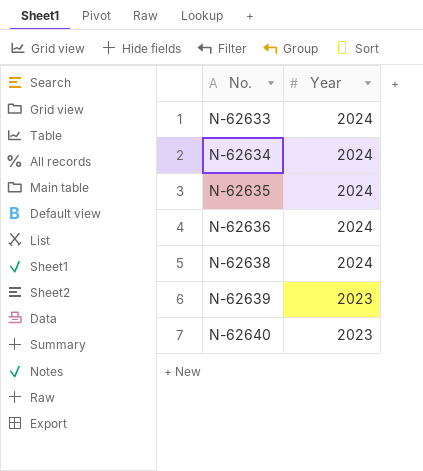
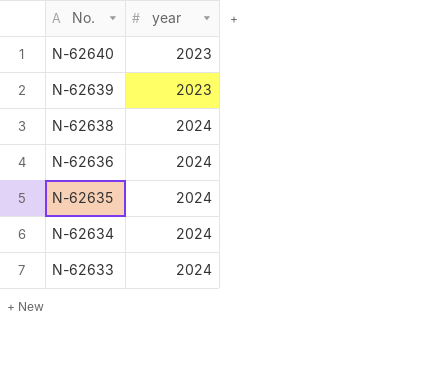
row order: No. ascending -> No. descending
column name: Year -> year

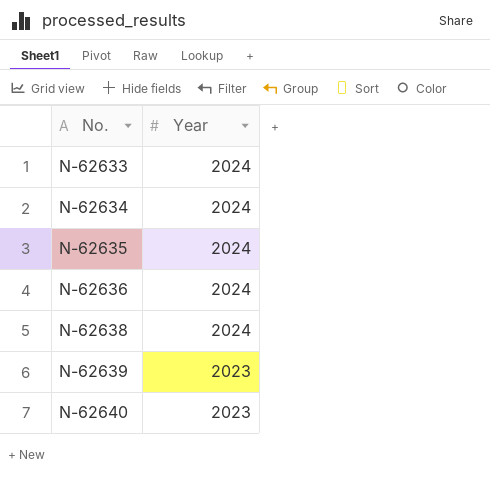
row order: No. descending -> No. ascending
column name: year -> Year

